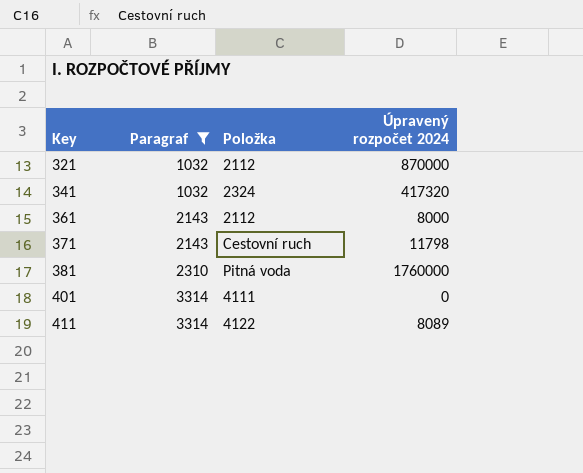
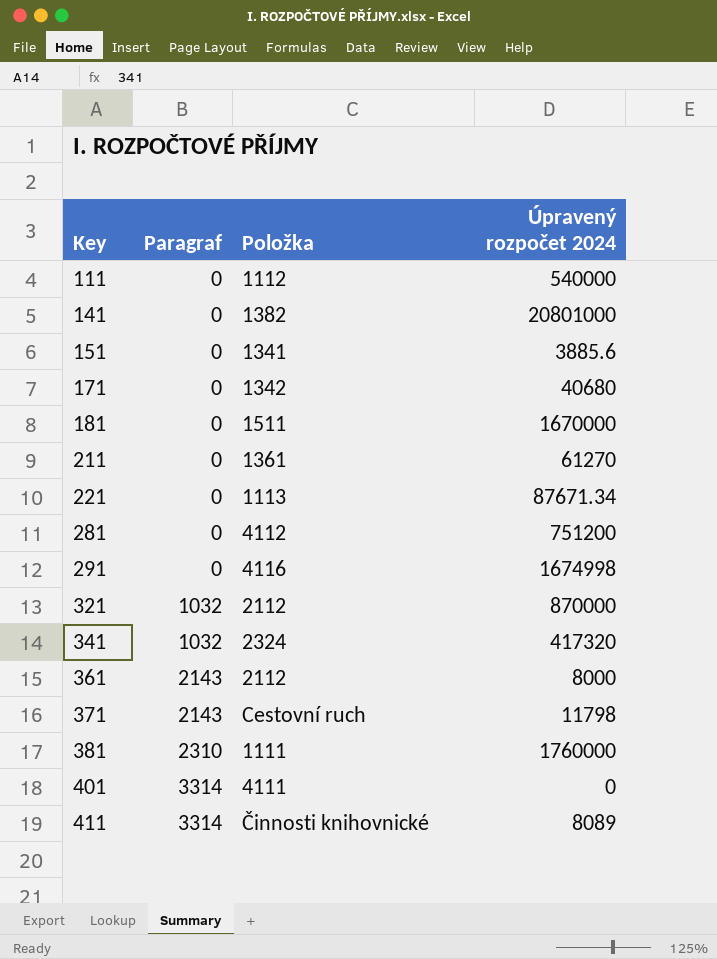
filter: Paragraf != 0 -> none
381 | Položka: Pitná voda -> 1111
411 | Položka: 4122 -> Činnosti knihovnické

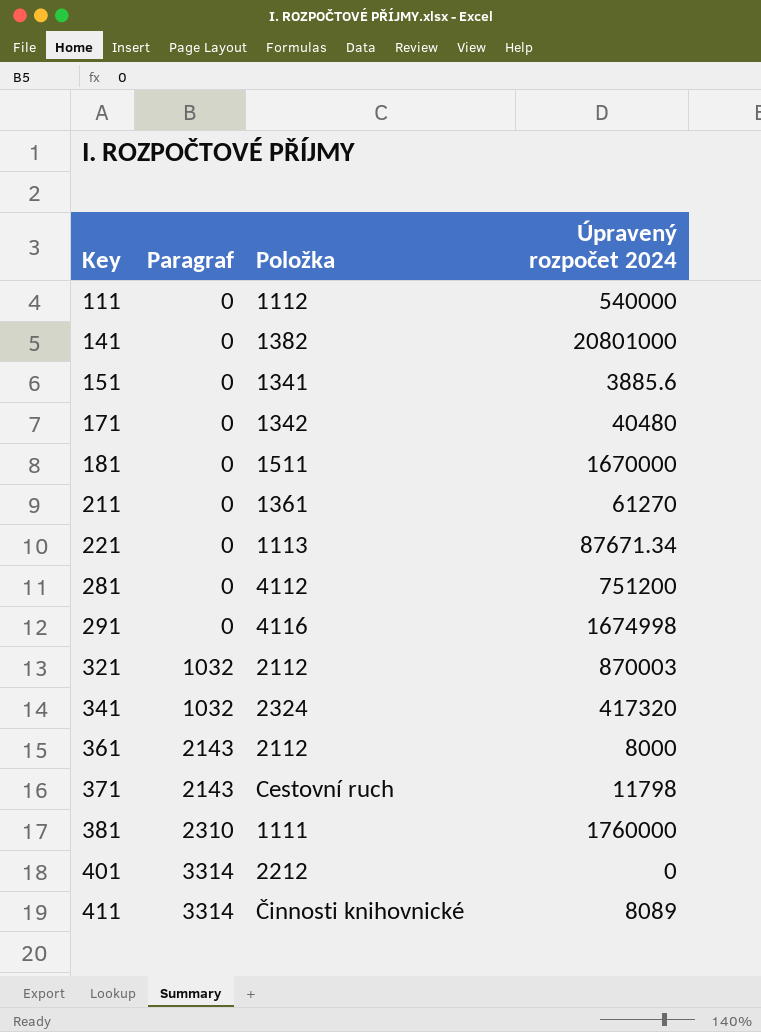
171 | Úpravený rozpočet 2024: 40680 -> 40480
321 | Úpravený rozpočet 2024: 870000 -> 870003
401 | Položka: 4111 -> 2212

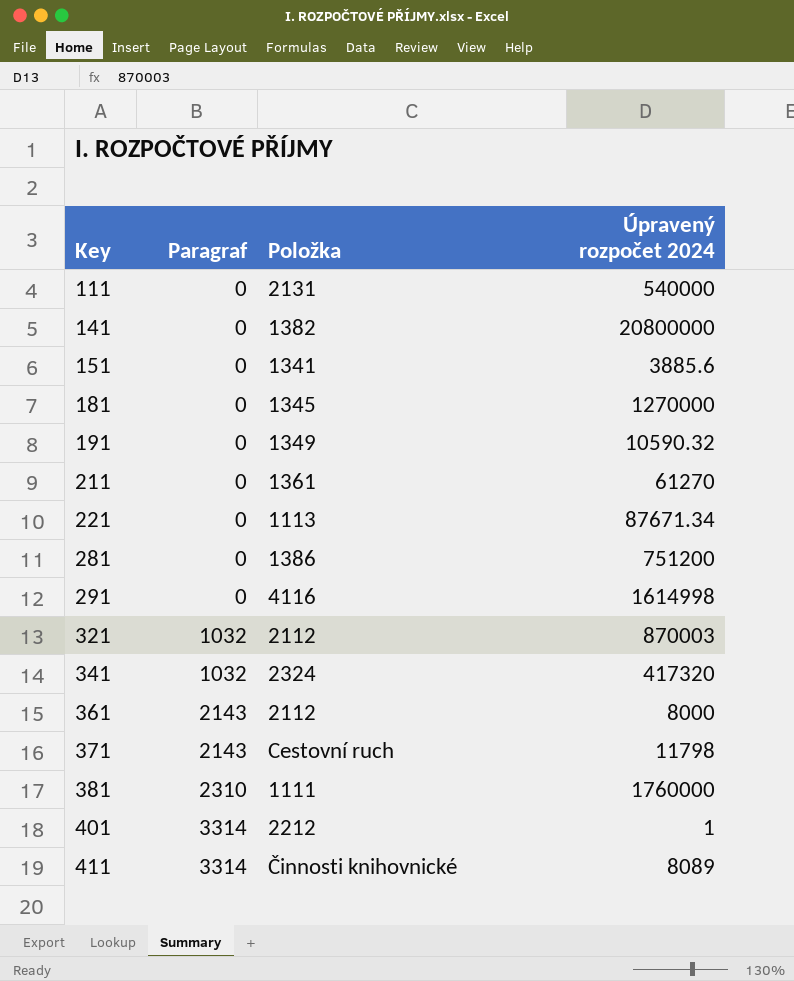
row 171: 0 | 1342 | 40480 -> none
111 | Položka: 1112 -> 2131
141 | Úpravený rozpočet 2024: 20801000 -> 20800000
181 | Položka: 1511 -> 1345
181 | Úpravený rozpočet 2024: 1670000 -> 1270000
row 191: none -> 0 | 1349 | 10590.32
281 | Položka: 4112 -> 1386
291 | Úpravený rozpočet 2024: 1674998 -> 1614998
401 | Úpravený rozpočet 2024: 0 -> 1

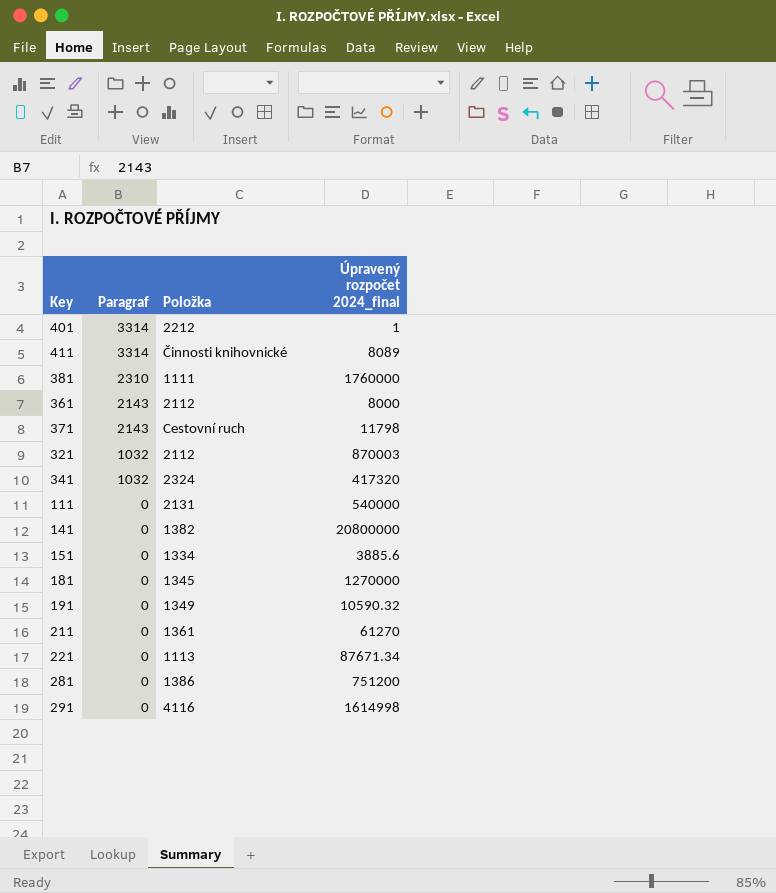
row order: Key ascending -> Paragraf descending
column name: Úpravený rozpočet 2024 -> Úpravený rozpočet 2024_final
151 | Položka: 1341 -> 1334

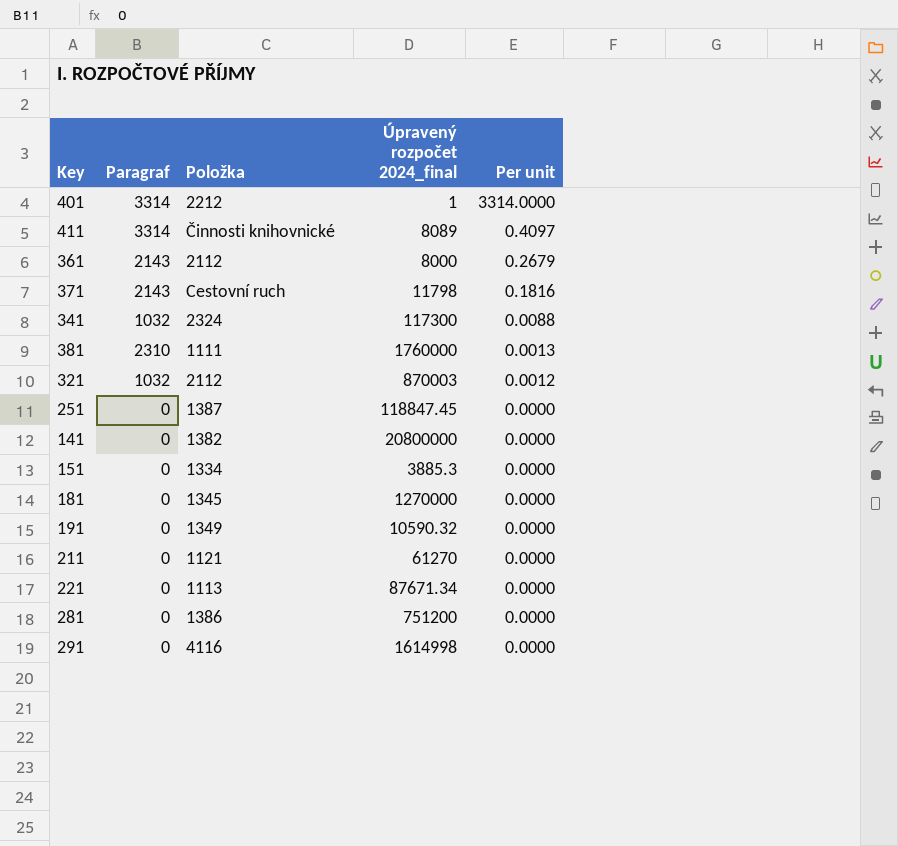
row order: Paragraf descending -> Per unit descending
column Per unit | formula: none -> [Paragraf] / [Úpravený rozpočet 2024_final]
row 111: 0 | 2131 | 540000 -> none
341 | Úpravený rozpočet 2024_final: 417320 -> 117300
row 251: none -> 0 | 1387 | 118847.45 | 0.0000
151 | Úpravený rozpočet 2024_final: 3885.6 -> 3885.3
211 | Položka: 1361 -> 1121

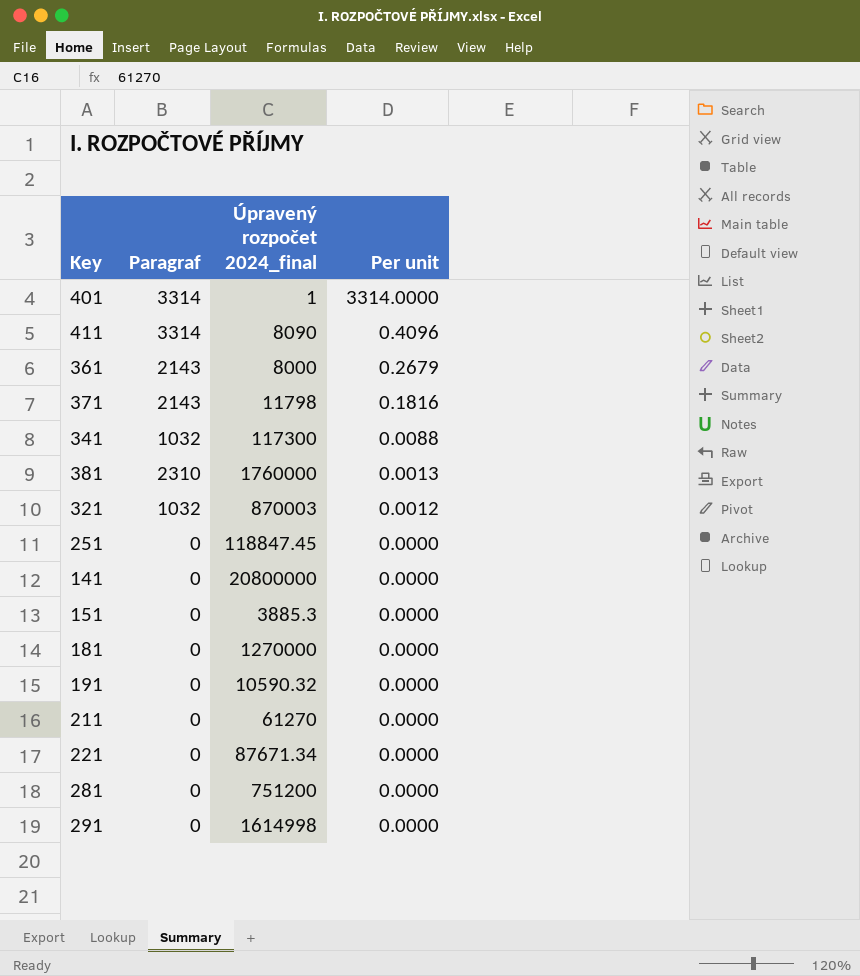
column Položka | position: 3 -> none
411 | Úpravený rozpočet 2024_final: 8089 -> 8090
411 | Per unit: 0.4097 -> 0.4096

